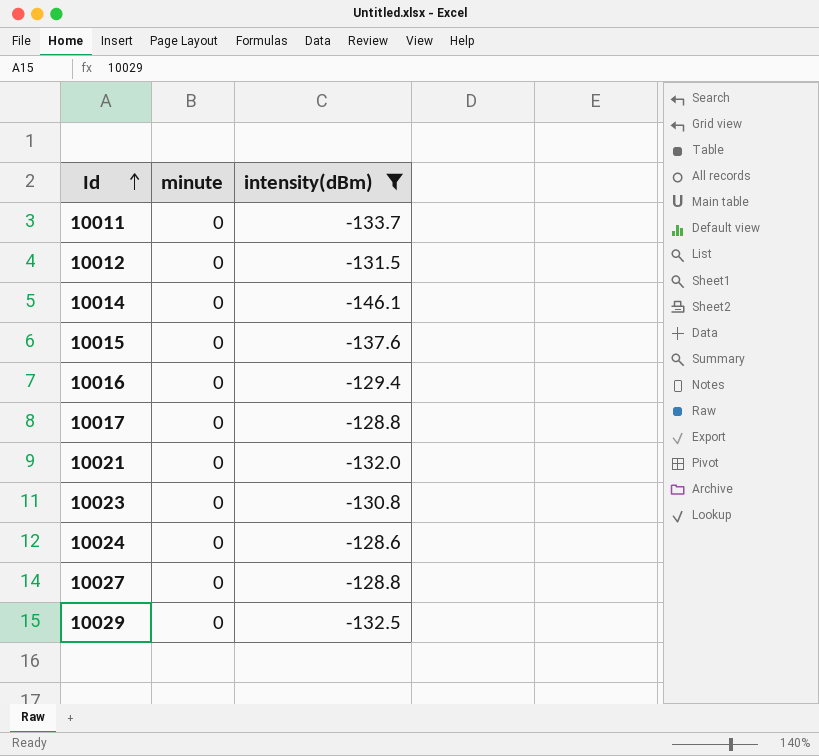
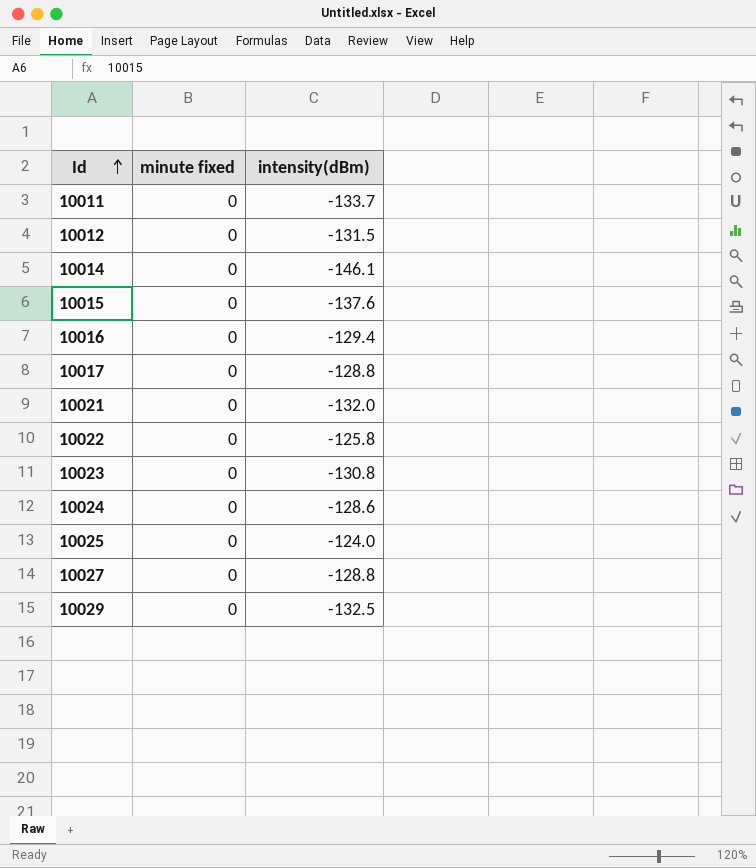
filter: intensity(dBm) <= -128.6 -> none
column name: minute -> minute fixed

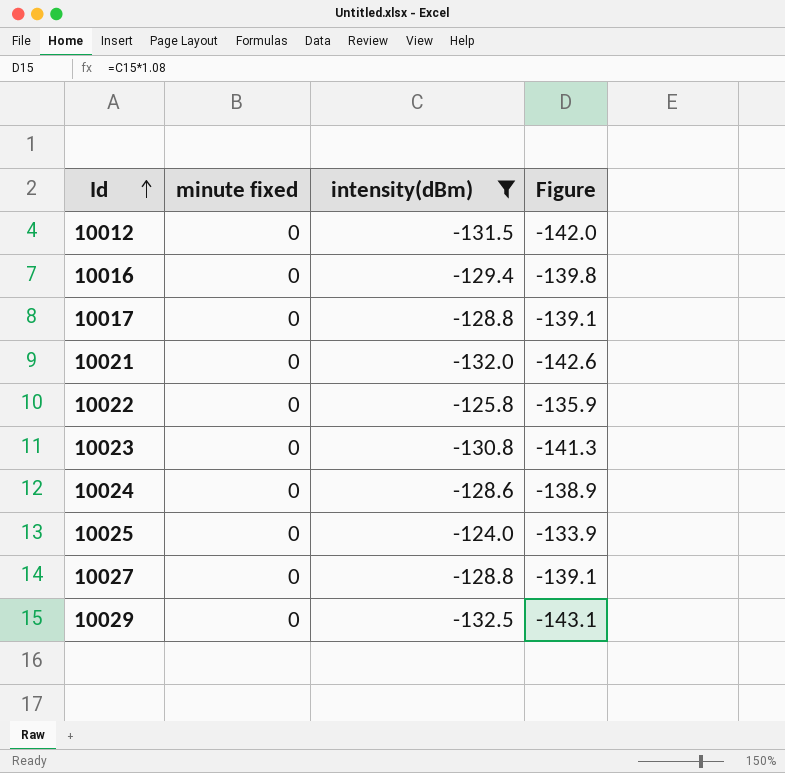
filter: none -> intensity(dBm) >= -132.5
column Figure | formula: none -> [intensity(dBm)] * 1.08

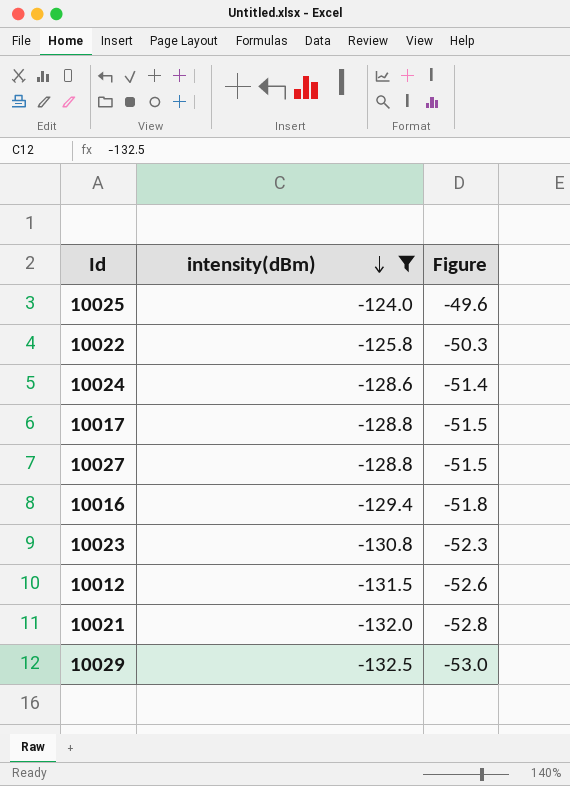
row order: Id ascending -> intensity(dBm) descending
column minute fixed | position: 2 -> none
column Figure | formula: [intensity(dBm)] * 1.08 -> [intensity(dBm)] * 0.4

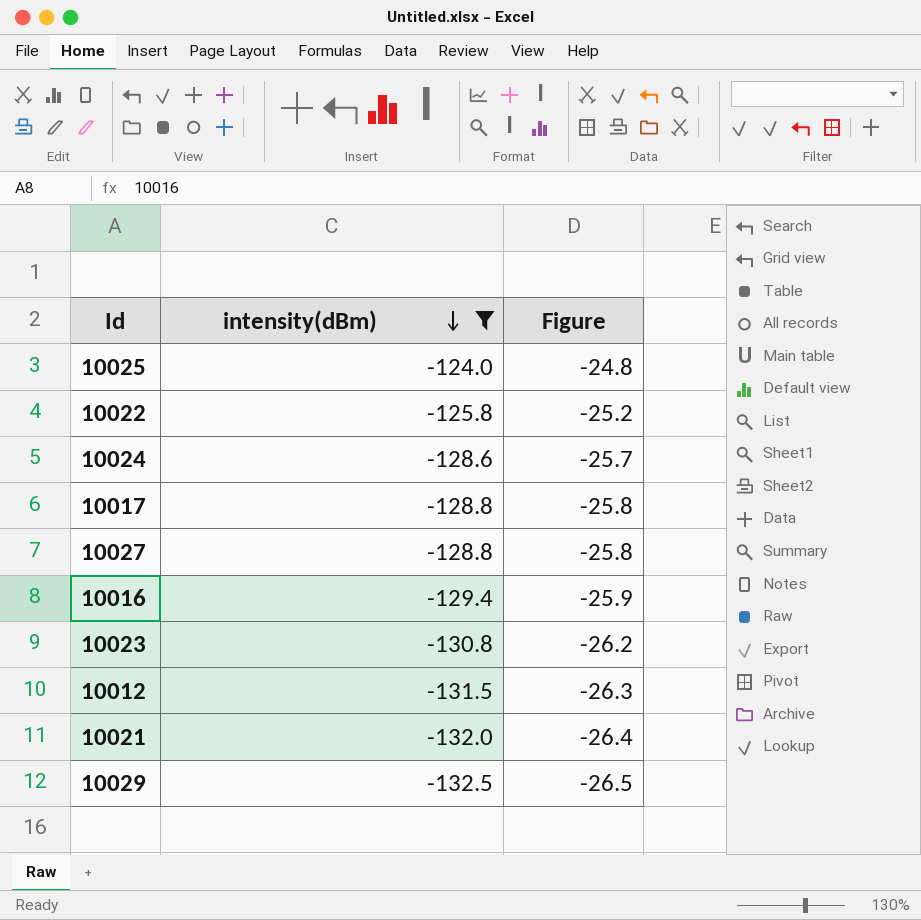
column Figure | formula: [intensity(dBm)] * 0.4 -> [intensity(dBm)] * 0.2

